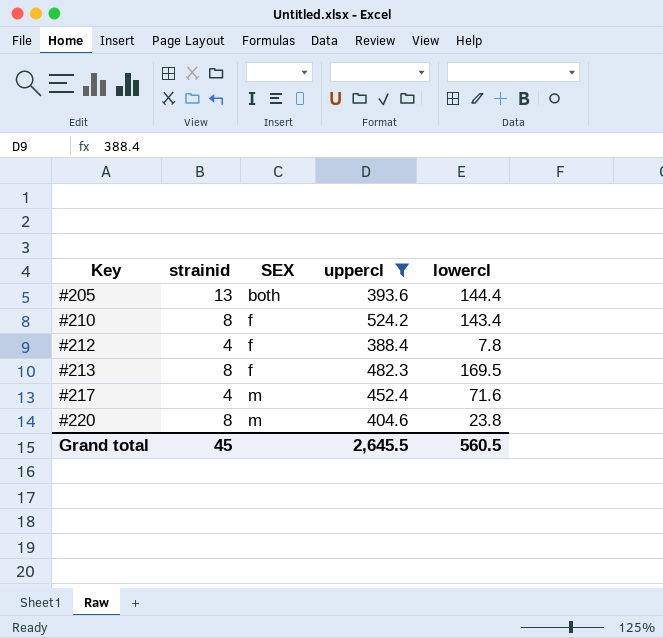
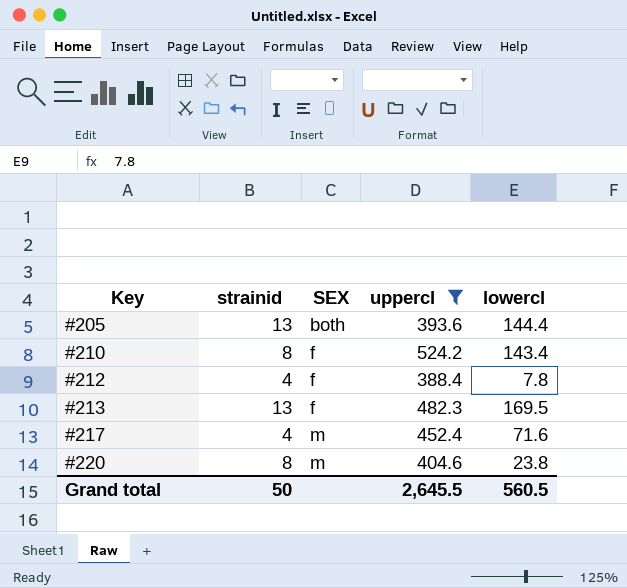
#213 | strainid: 8 -> 13
Grand total | strainid: 45 -> 50

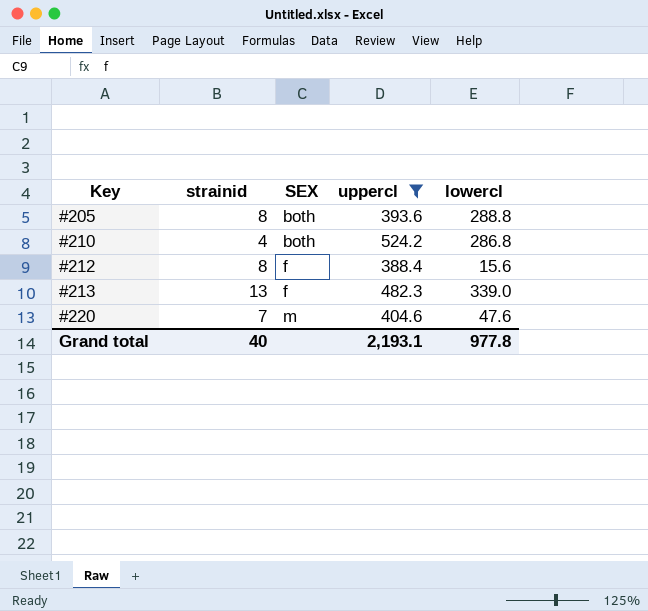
row #217: 4 | m | 452.4 | 71.6 -> none
#205 | strainid: 13 -> 8
#205 | lowercl: 144.4 -> 288.8
#210 | strainid: 8 -> 4
#210 | SEX: f -> both
#210 | lowercl: 143.4 -> 286.8
#212 | strainid: 4 -> 8
#212 | lowercl: 7.8 -> 15.6
#213 | lowercl: 169.5 -> 339.0
#220 | strainid: 8 -> 7
#220 | lowercl: 23.8 -> 47.6
Grand total | strainid: 50 -> 40
Grand total | uppercl: 2,645.5 -> 2,193.1
Grand total | lowercl: 560.5 -> 977.8

